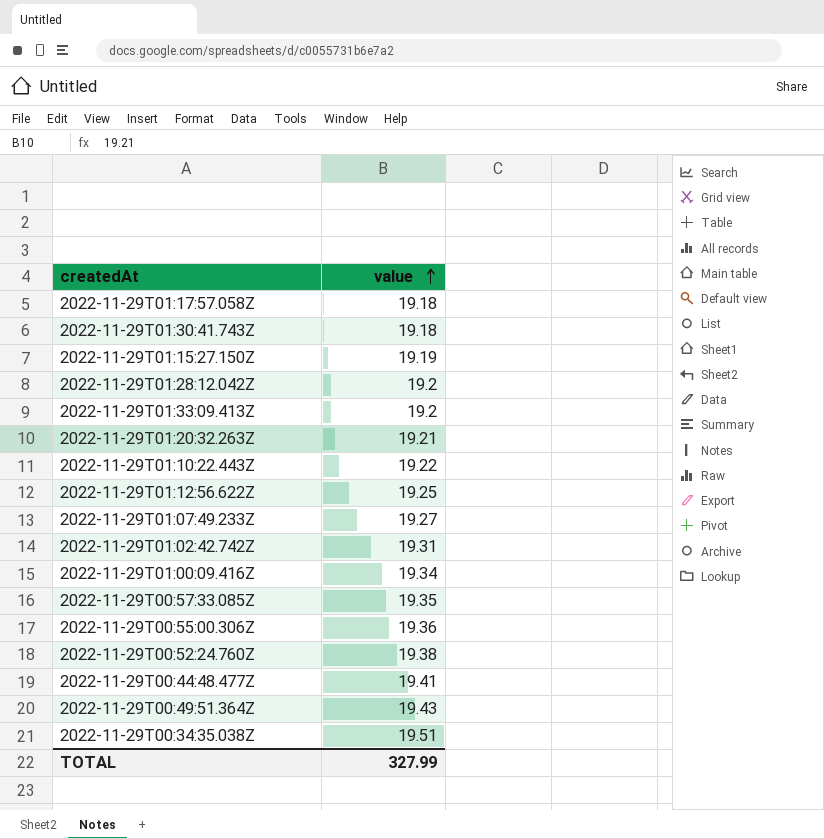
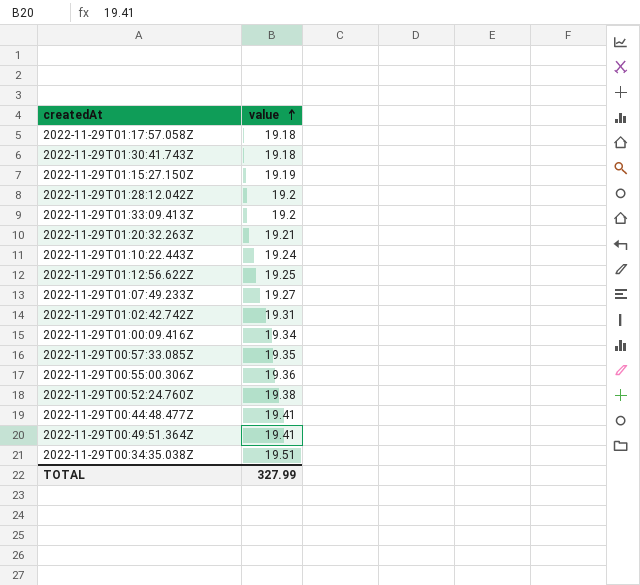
2022-11-29T01:10:22.443Z | value: 19.22 -> 19.24
2022-11-29T00:49:51.364Z | value: 19.43 -> 19.41

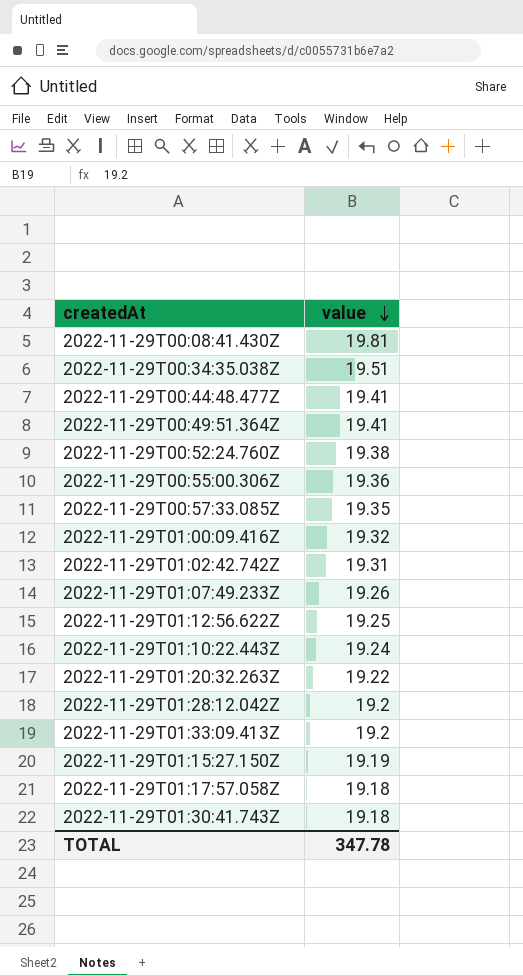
row order: value ascending -> value descending
row 2022-11-29T00:08:41.430Z: none -> 19.81
2022-11-29T01:00:09.416Z | value: 19.34 -> 19.32
2022-11-29T01:07:49.233Z | value: 19.27 -> 19.26
2022-11-29T01:20:32.263Z | value: 19.21 -> 19.22
TOTAL | value: 327.99 -> 347.78

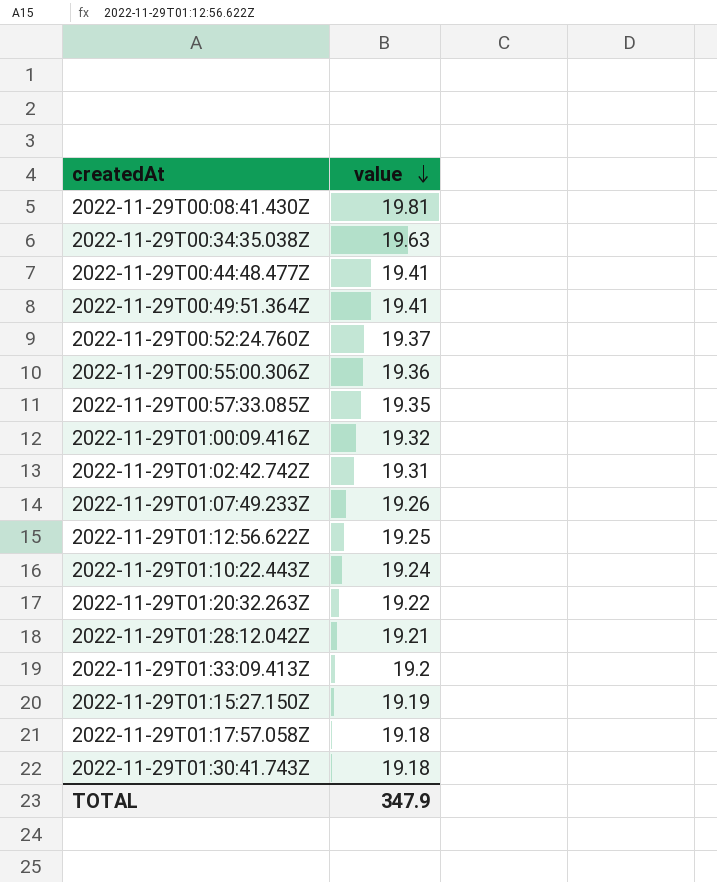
2022-11-29T00:34:35.038Z | value: 19.51 -> 19.63
2022-11-29T00:52:24.760Z | value: 19.38 -> 19.37
2022-11-29T01:28:12.042Z | value: 19.2 -> 19.21
TOTAL | value: 347.78 -> 347.9

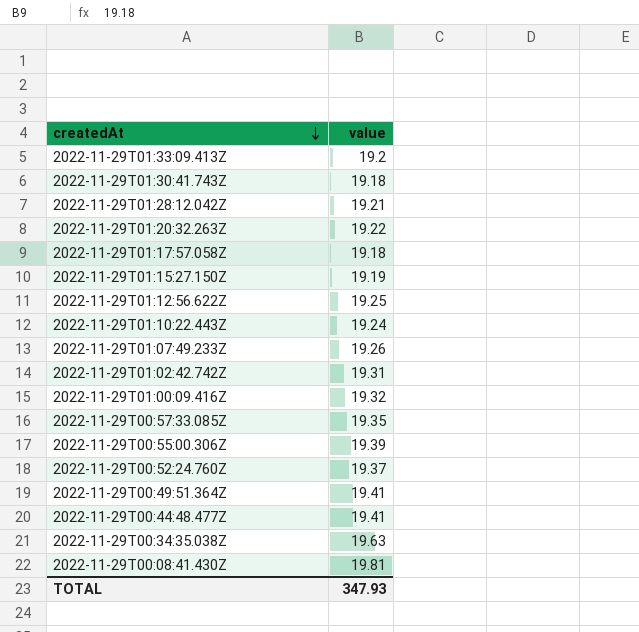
row order: value descending -> createdAt descending
2022-11-29T00:55:00.306Z | value: 19.36 -> 19.39
TOTAL | value: 347.9 -> 347.93

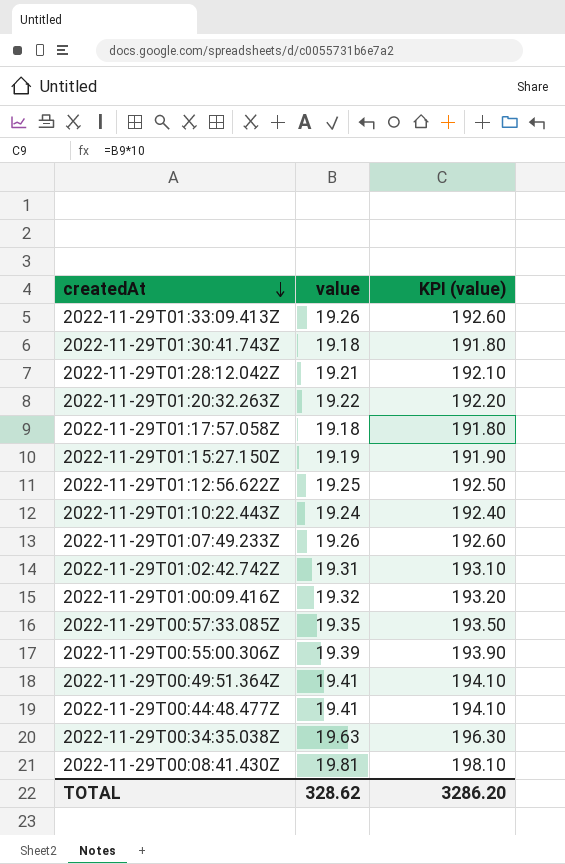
column KPI (value) | formula: none -> [value] * 10
row 2022-11-29T00:52:24.760Z: 19.37 -> none
2022-11-29T01:33:09.413Z | value: 19.2 -> 19.26
TOTAL | value: 347.93 -> 328.62

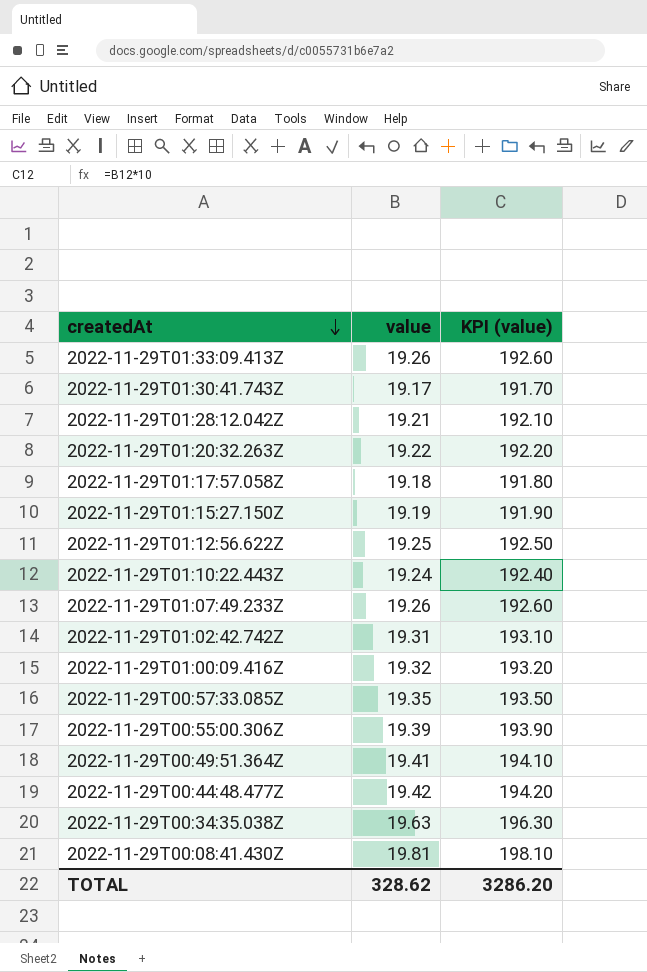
2022-11-29T01:30:41.743Z | value: 19.18 -> 19.17
2022-11-29T01:30:41.743Z | KPI (value): 191.80 -> 191.70
2022-11-29T00:44:48.477Z | value: 19.41 -> 19.42
2022-11-29T00:44:48.477Z | KPI (value): 194.10 -> 194.20

